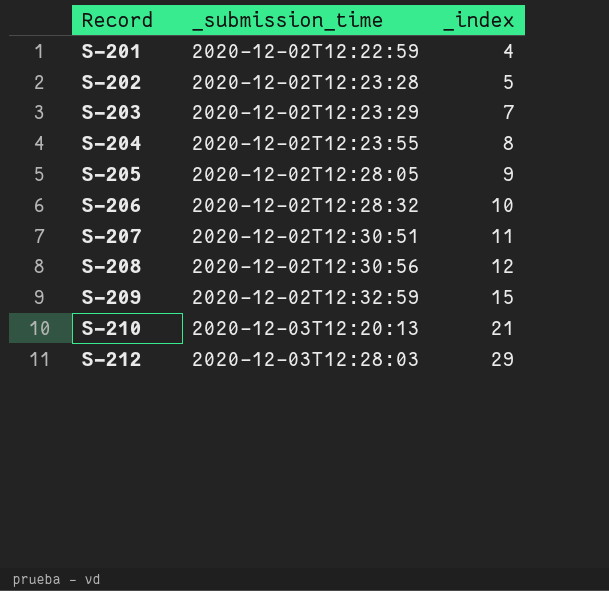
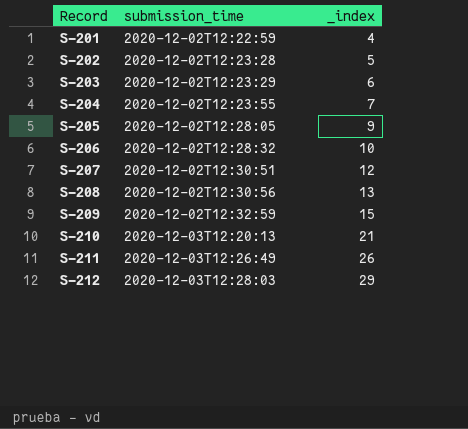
column name: _submission_time -> submission_time
S-203 | _index: 7 -> 6
S-204 | _index: 8 -> 7
S-207 | _index: 11 -> 12
S-208 | _index: 12 -> 13
row S-211: none -> 2020-12-03T12:26:49 | 26

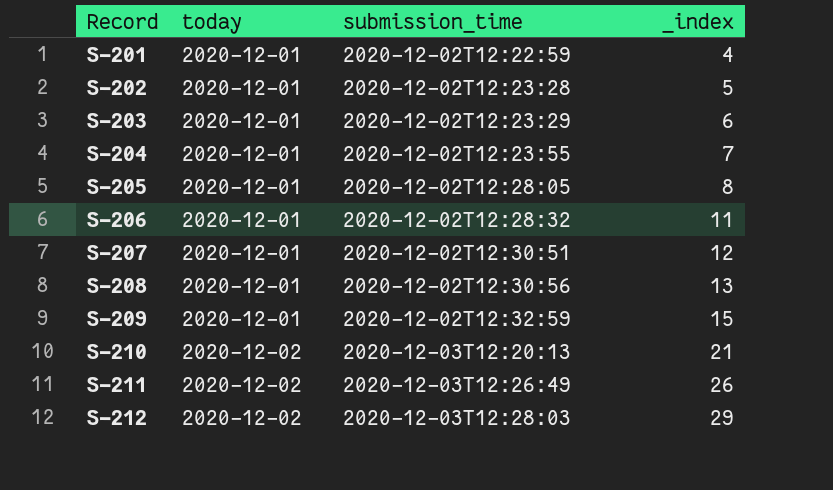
column today | position: none -> 2
S-205 | _index: 9 -> 8
S-206 | _index: 10 -> 11

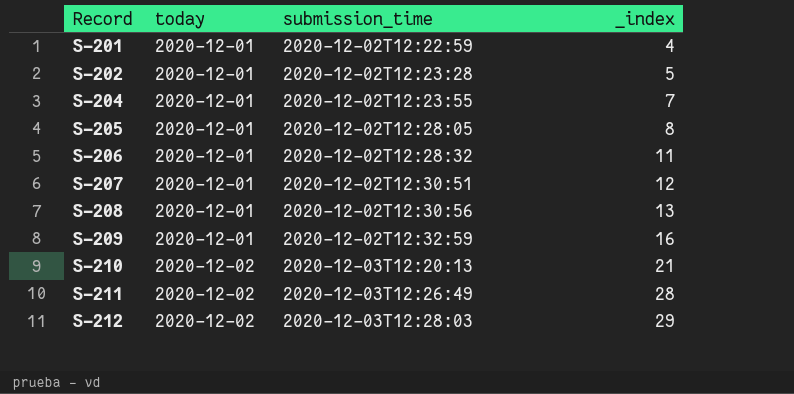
row S-203: 2020-12-01 | 2020-12-02T12:23:29 | 6 -> none
S-209 | _index: 15 -> 16
S-211 | _index: 26 -> 28

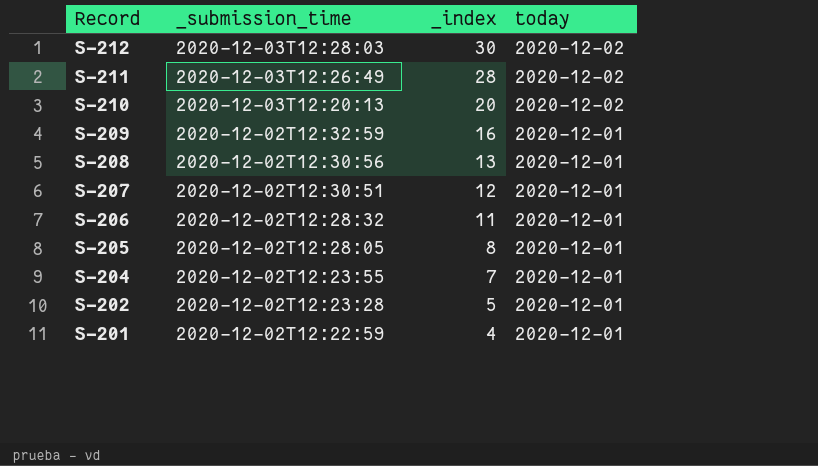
row order: Record ascending -> Record descending
column name: submission_time -> _submission_time
column today | position: 2 -> 4
S-212 | _index: 29 -> 30
S-210 | _index: 21 -> 20

